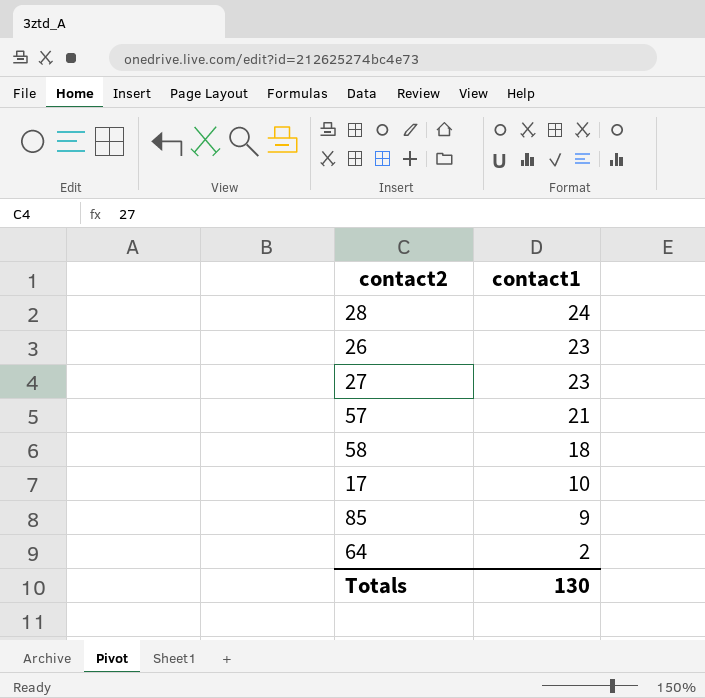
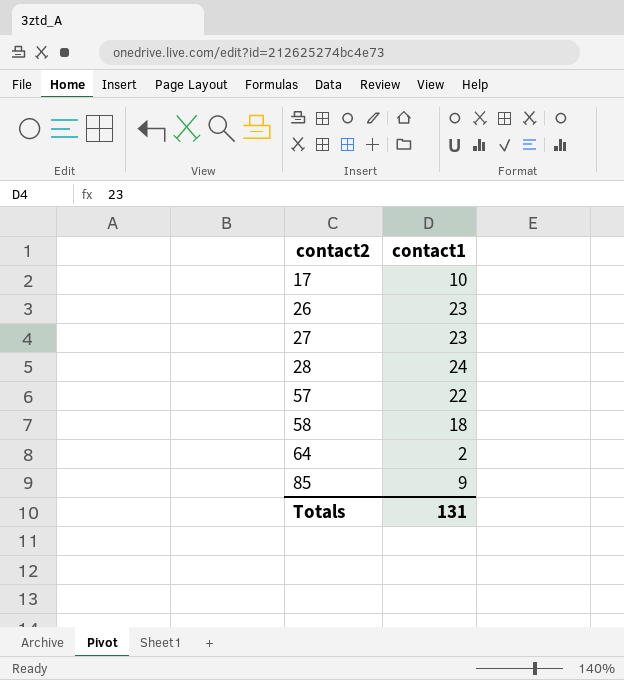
row order: contact1 descending -> contact2 ascending
57 | contact1: 21 -> 22
Totals | contact1: 130 -> 131

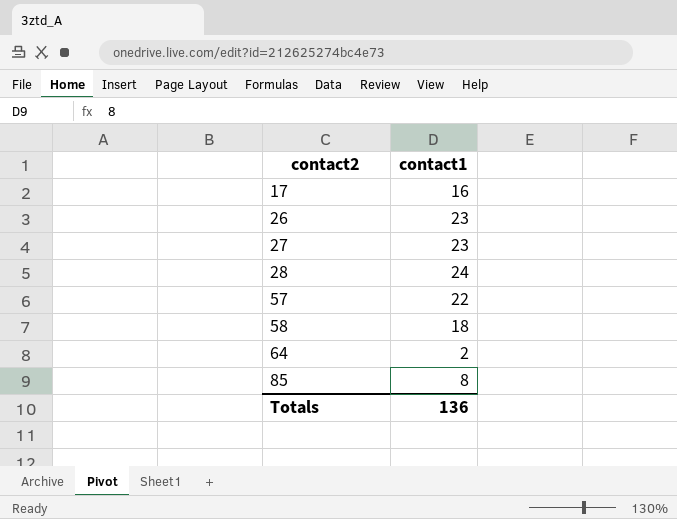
17 | contact1: 10 -> 16
85 | contact1: 9 -> 8
Totals | contact1: 131 -> 136

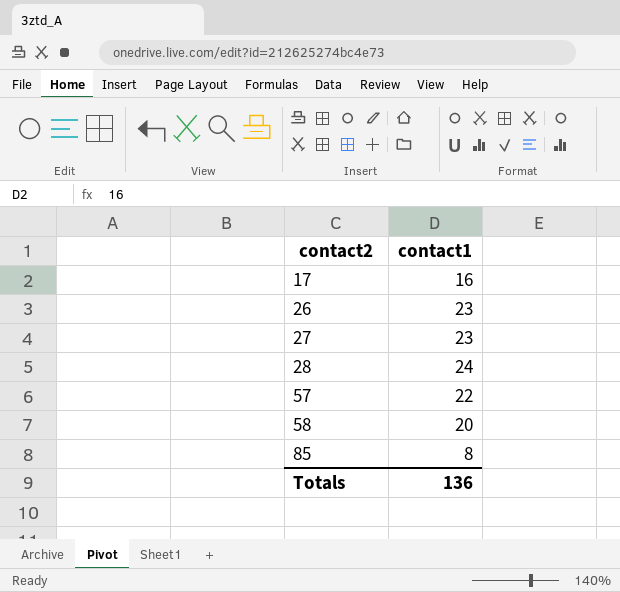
row 64: 2 -> none
58 | contact1: 18 -> 20

